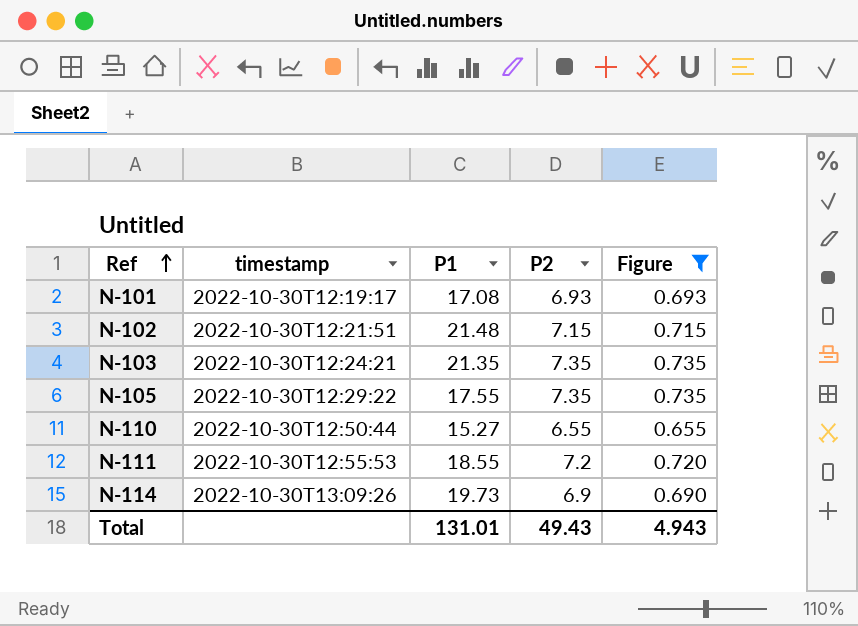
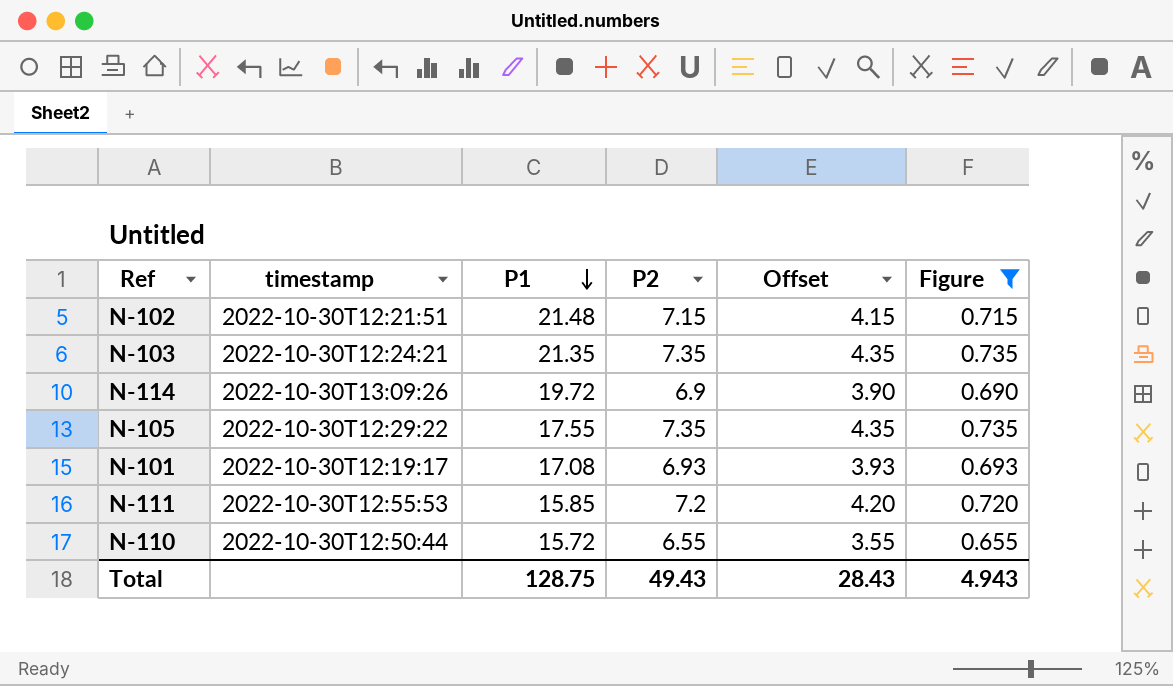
row order: Ref ascending -> P1 descending
column Offset | formula: none -> [P2] - 3
N-114 | P1: 19.73 -> 19.72
N-111 | P1: 18.55 -> 15.85
N-110 | P1: 15.27 -> 15.72
Total | P1: 131.01 -> 128.75

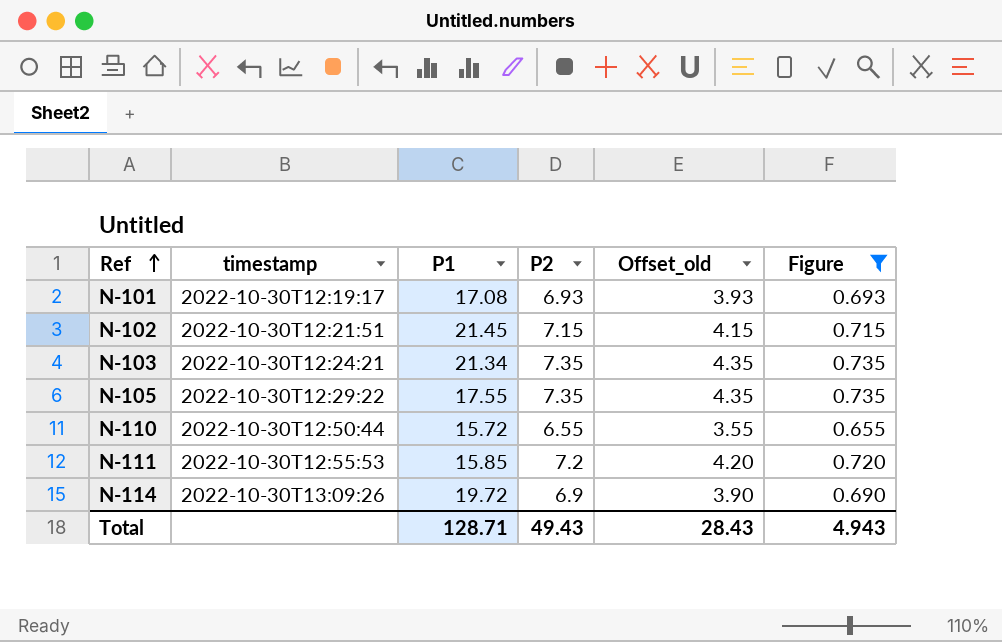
row order: P1 descending -> Ref ascending
column name: Offset -> Offset_old
N-102 | P1: 21.48 -> 21.45
N-103 | P1: 21.35 -> 21.34
Total | P1: 128.75 -> 128.71

